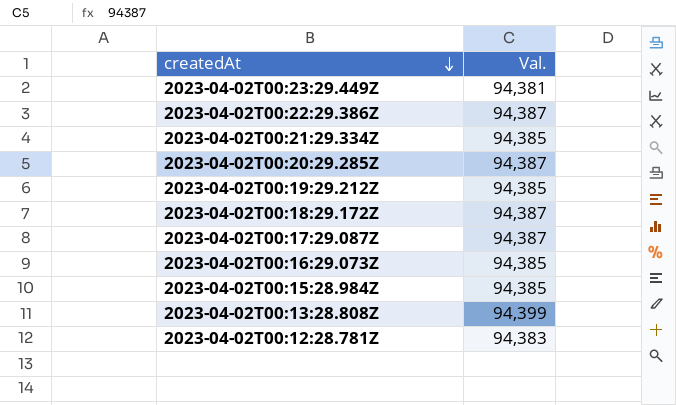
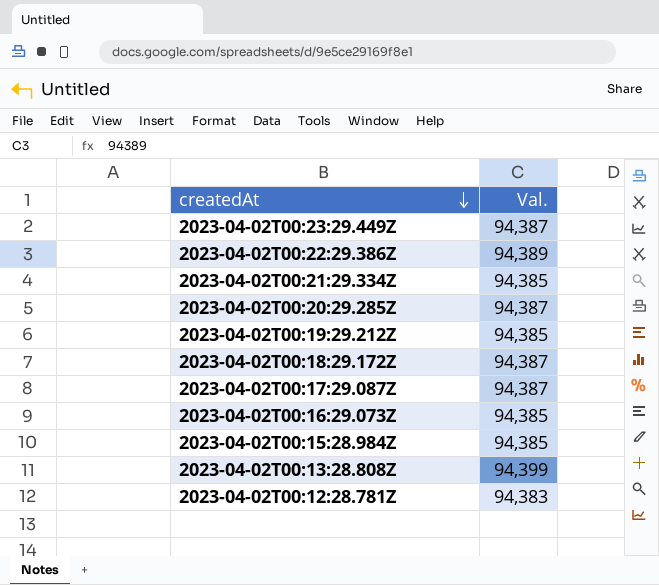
2023-04-02T00:23:29.449Z | Val.: 94,381 -> 94,387
2023-04-02T00:22:29.386Z | Val.: 94,387 -> 94,389

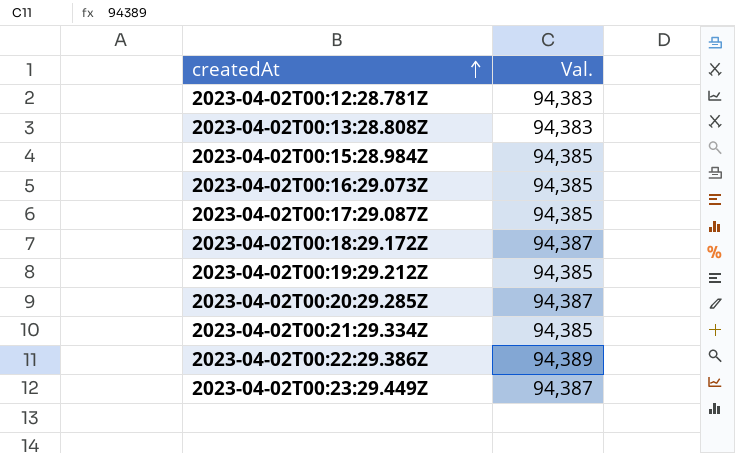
row order: createdAt descending -> createdAt ascending
2023-04-02T00:13:28.808Z | Val.: 94,399 -> 94,383
2023-04-02T00:17:29.087Z | Val.: 94,387 -> 94,385

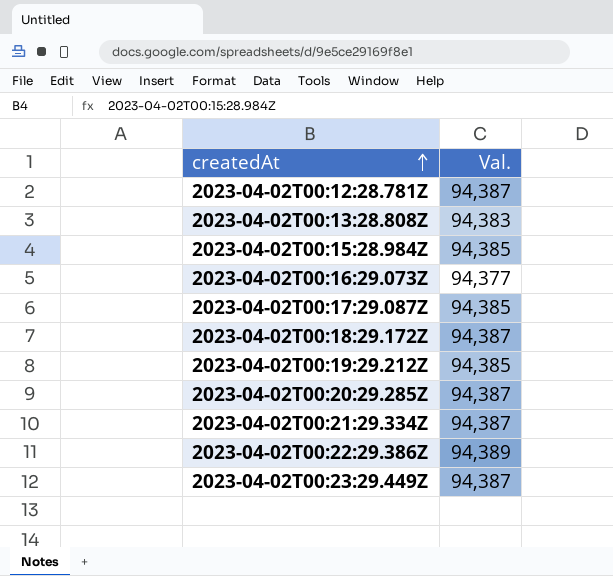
2023-04-02T00:12:28.781Z | Val.: 94,383 -> 94,387
2023-04-02T00:16:29.073Z | Val.: 94,385 -> 94,377
2023-04-02T00:21:29.334Z | Val.: 94,385 -> 94,387

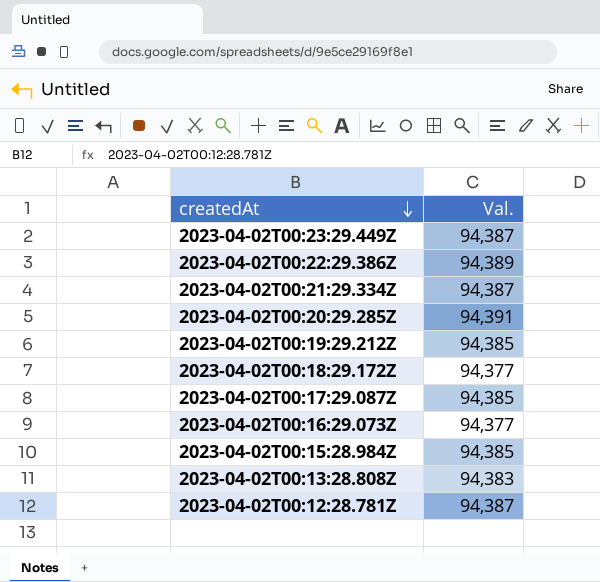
row order: createdAt ascending -> createdAt descending
2023-04-02T00:20:29.285Z | Val.: 94,387 -> 94,391
2023-04-02T00:18:29.172Z | Val.: 94,387 -> 94,377

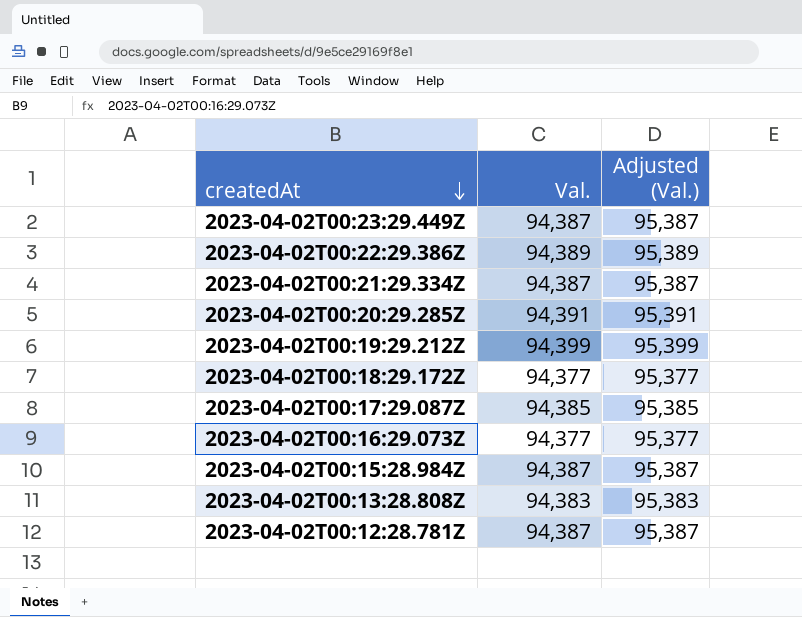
column Adjusted (Val.) | formula: none -> [Val.] + 1000
2023-04-02T00:19:29.212Z | Val.: 94,385 -> 94,399
2023-04-02T00:15:28.984Z | Val.: 94,385 -> 94,387

